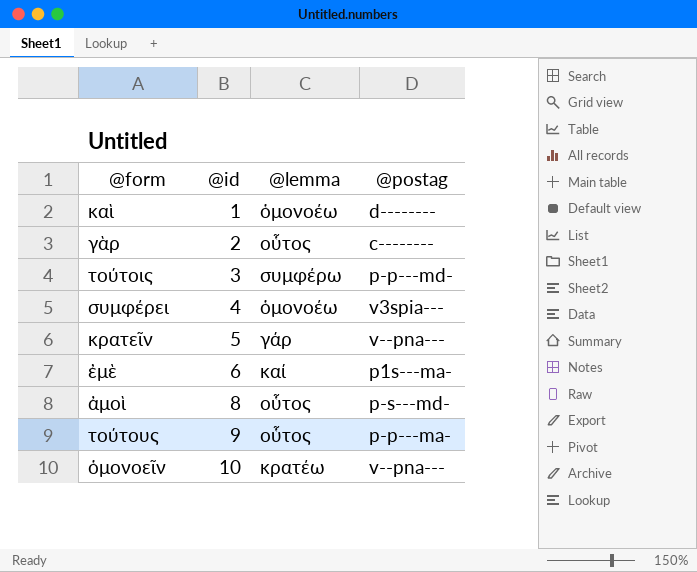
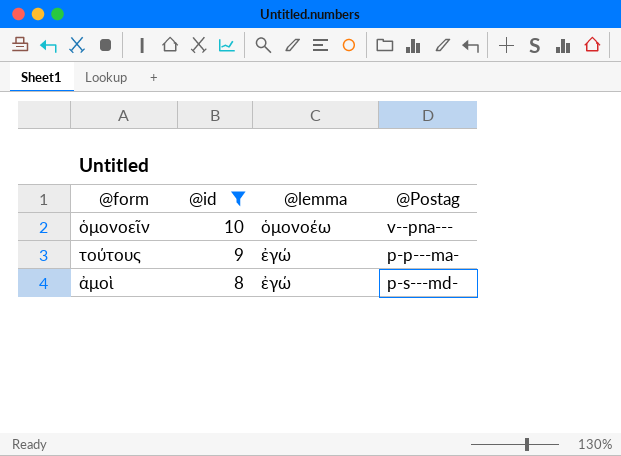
filter: none -> @id >= 8
row order: @id ascending -> @id descending
column name: @postag -> @Postag
ὁμονοεῖν | @lemma: κρατέω -> ὁμονοέω
τούτους | @lemma: οὗτος -> ἐγώ
ἀμοὶ | @lemma: οὗτος -> ἐγώ

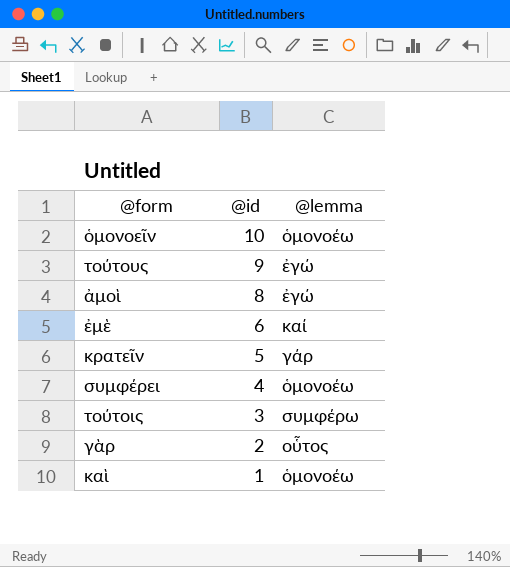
filter: @id >= 8 -> none
column @Postag | position: 4 -> none

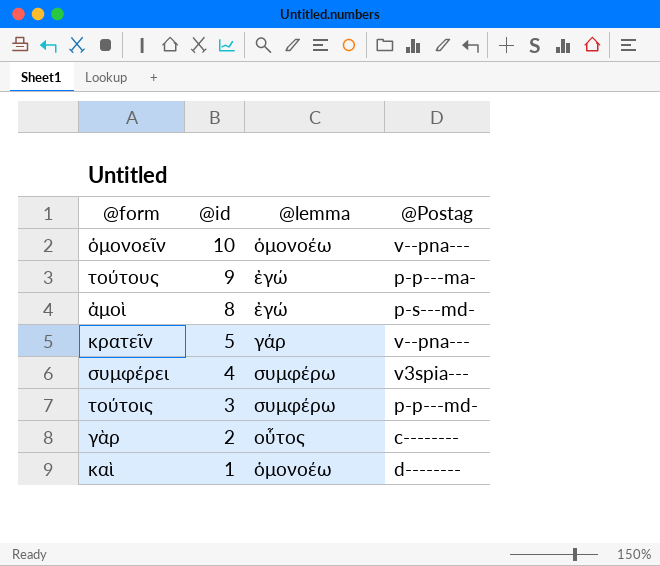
column @Postag | position: none -> 4
row ἐμὲ: 6 | καί -> none
συμφέρει | @lemma: ὁμονοέω -> συμφέρω

